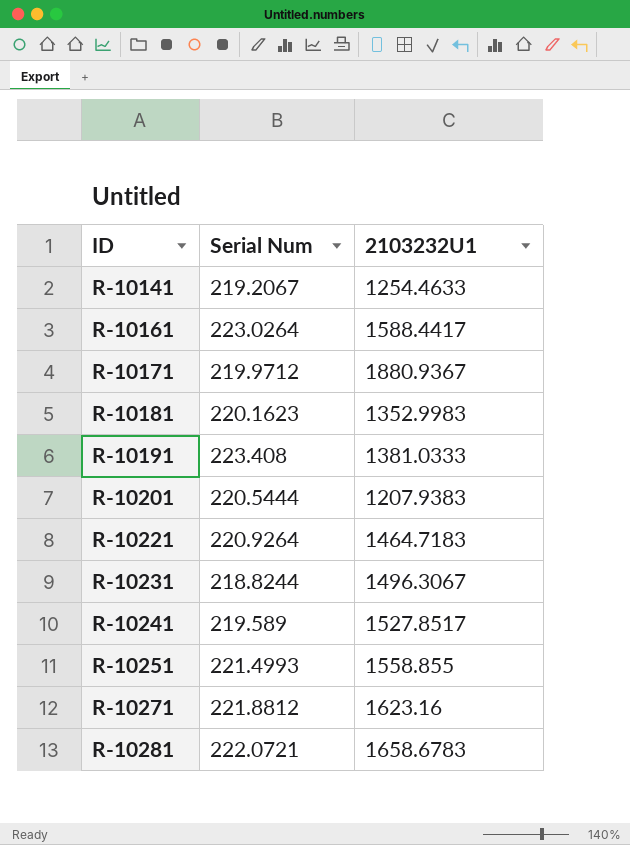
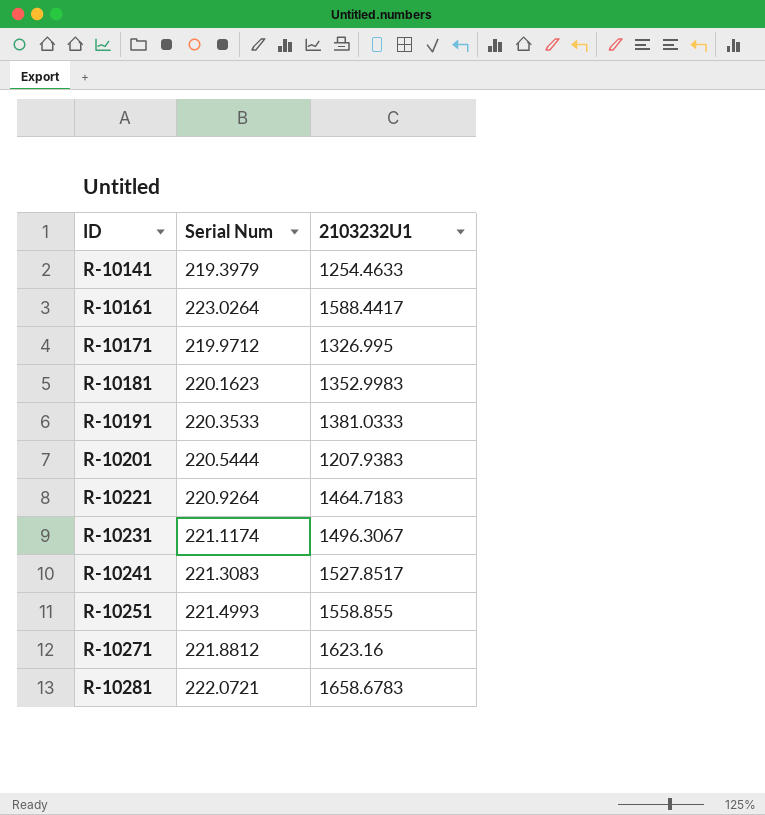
R-10141 | Serial Num: 219.2067 -> 219.3979
R-10171 | 2103232U1: 1880.9367 -> 1326.995
R-10191 | Serial Num: 223.408 -> 220.3533
R-10231 | Serial Num: 218.8244 -> 221.1174
R-10241 | Serial Num: 219.589 -> 221.3083

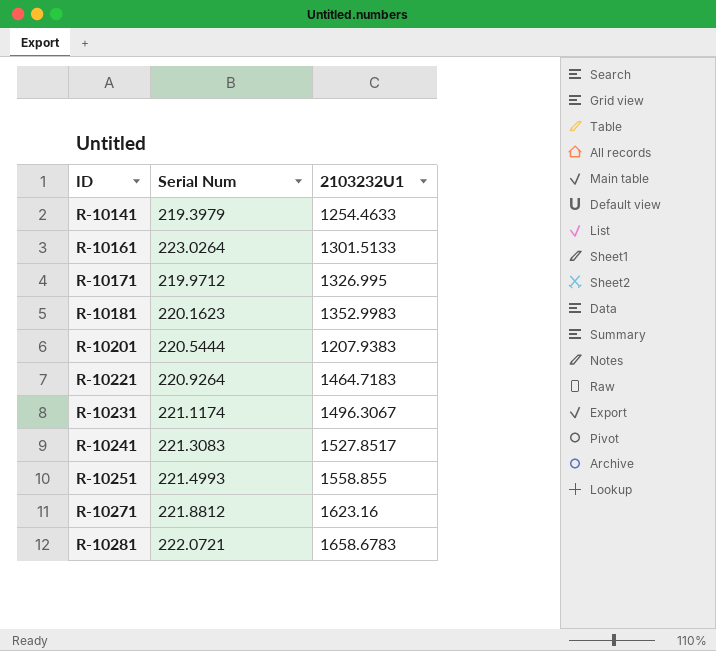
row R-10191: 220.3533 | 1381.0333 -> none
R-10161 | 2103232U1: 1588.4417 -> 1301.5133

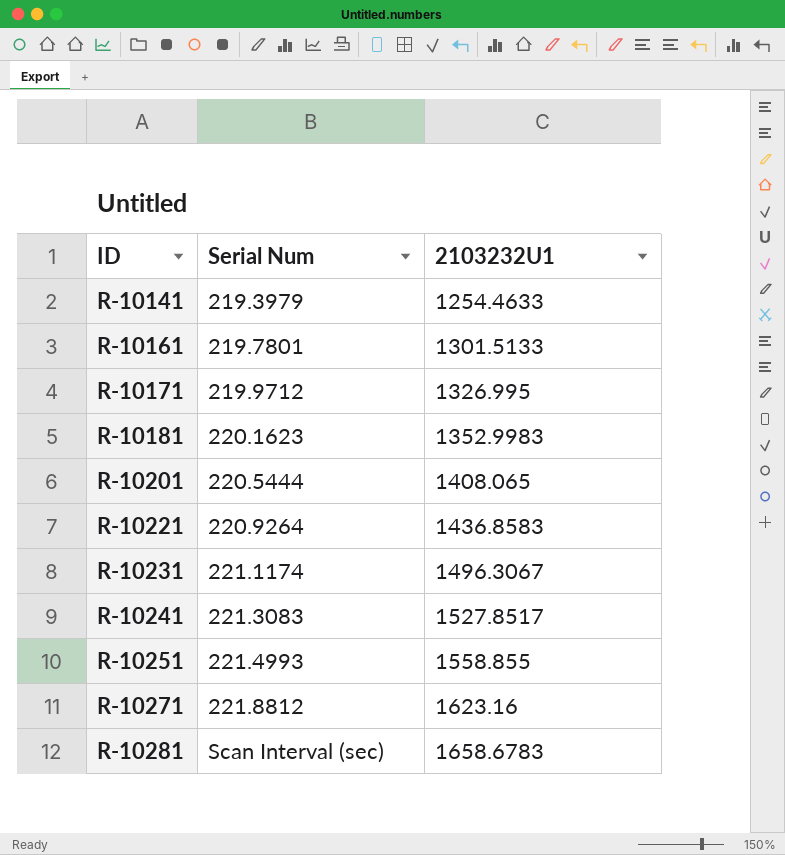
R-10161 | Serial Num: 223.0264 -> 219.7801
R-10201 | 2103232U1: 1207.9383 -> 1408.065
R-10221 | 2103232U1: 1464.7183 -> 1436.8583
R-10281 | Serial Num: 222.0721 -> Scan Interval (sec)

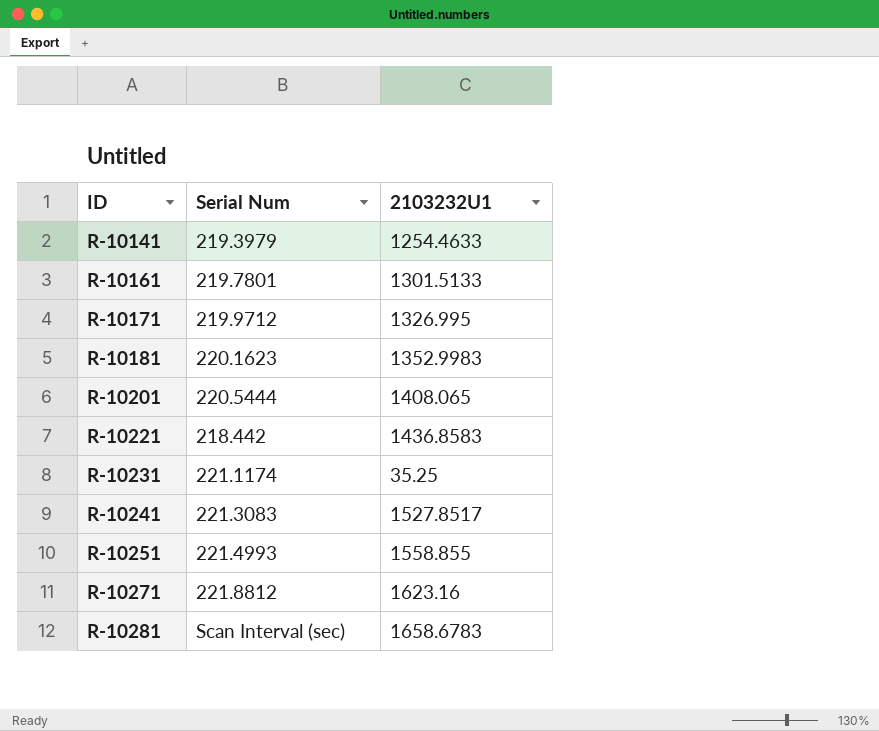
R-10221 | Serial Num: 220.9264 -> 218.442
R-10231 | 2103232U1: 1496.3067 -> 35.25

